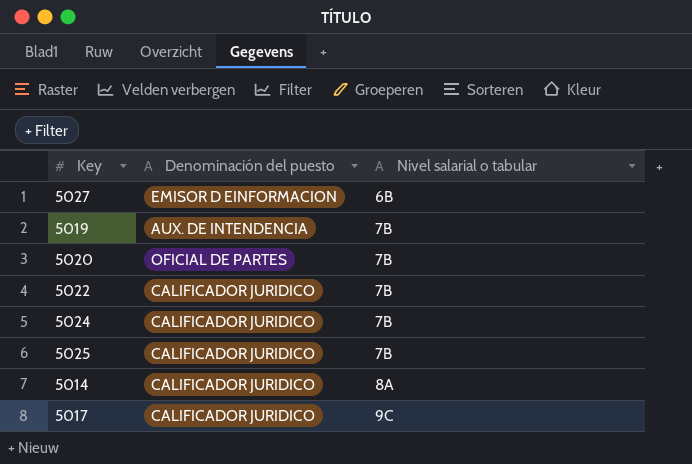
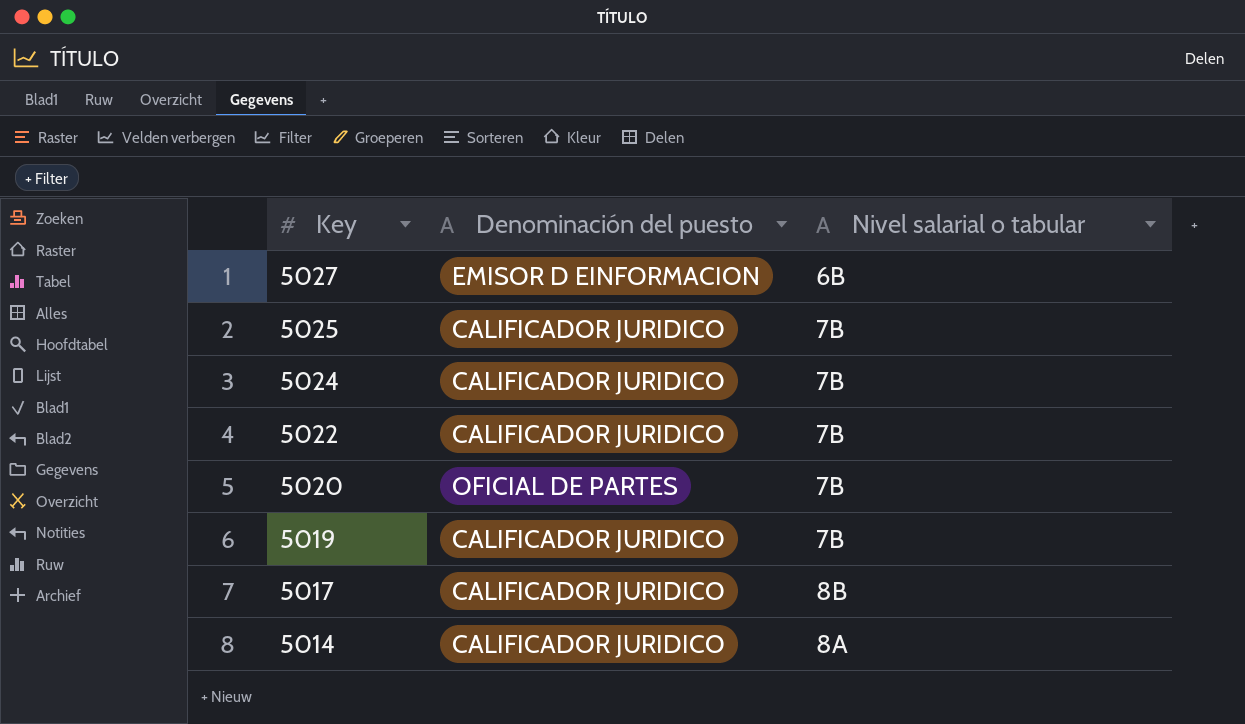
row order: Nivel salarial o tabular ascending -> Key descending
5019 | Denominación del puesto: AUX. DE INTENDENCIA -> CALIFICADOR JURIDICO
5017 | Nivel salarial o tabular: 9C -> 8B

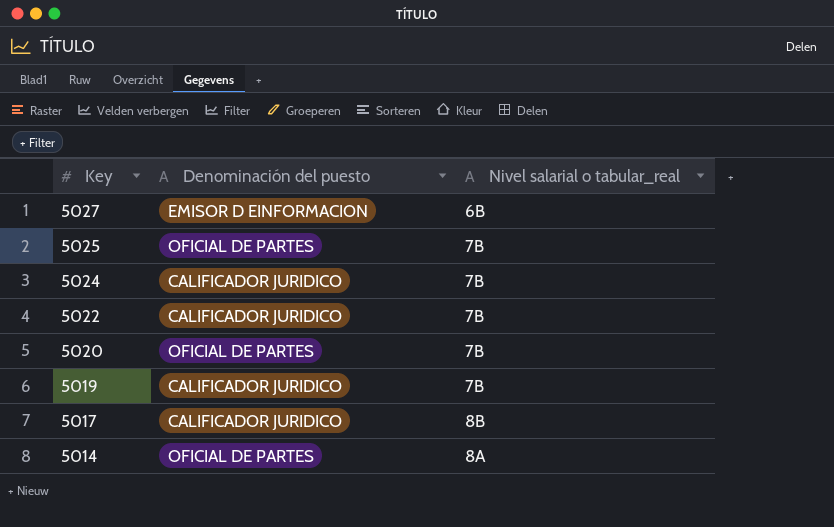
column name: Nivel salarial o tabular -> Nivel salarial o tabular_real
5025 | Denominación del puesto: CALIFICADOR JURIDICO -> OFICIAL DE PARTES
5014 | Denominación del puesto: CALIFICADOR JURIDICO -> OFICIAL DE PARTES

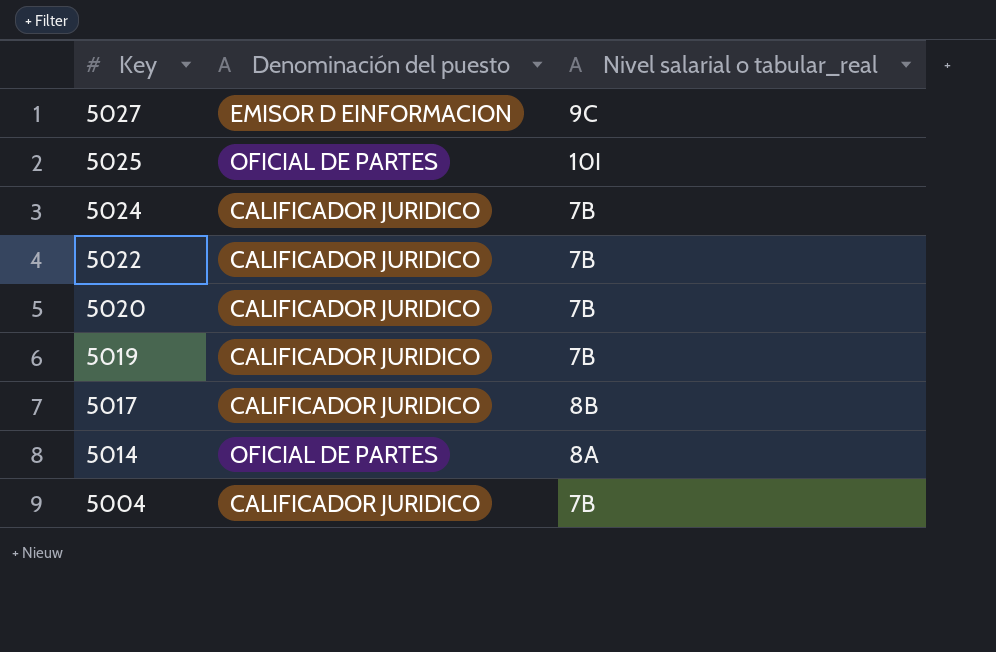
5027 | Nivel salarial o tabular_real: 6B -> 9C
5025 | Nivel salarial o tabular_real: 7B -> 10I
5020 | Denominación del puesto: OFICIAL DE PARTES -> CALIFICADOR JURIDICO
row 5004: none -> CALIFICADOR JURIDICO | 7B

